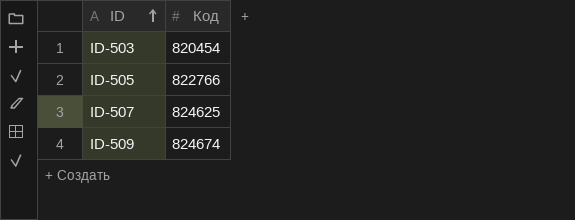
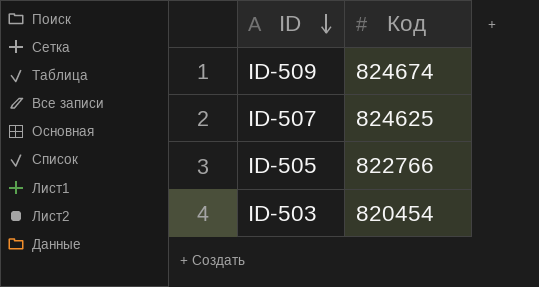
row order: ID ascending -> ID descending

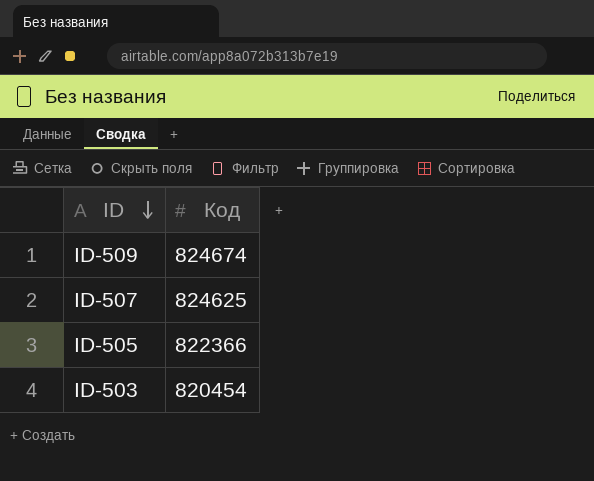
ID-505 | Код: 822766 -> 822366

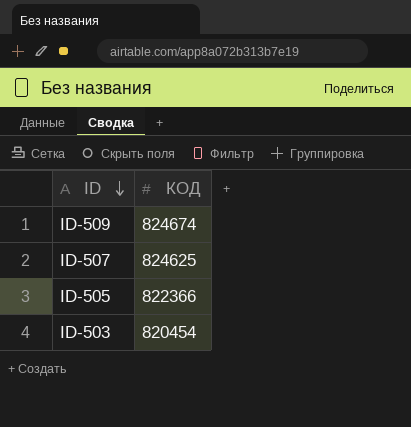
column name: Код -> КОД

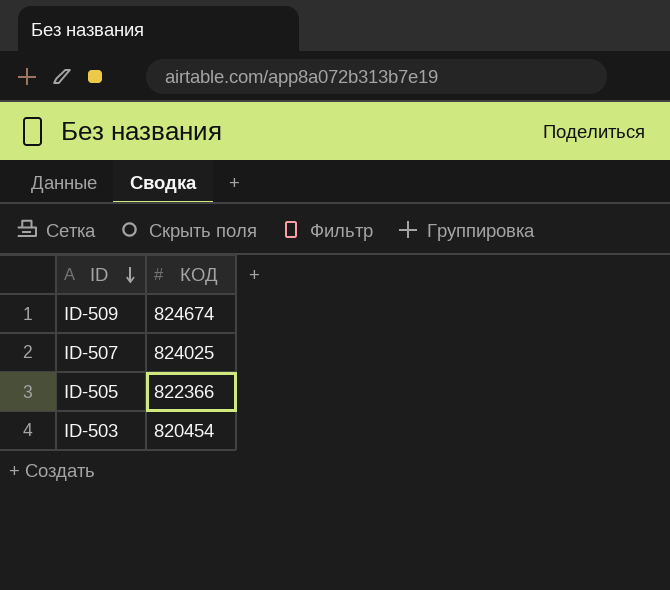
ID-507 | КОД: 824625 -> 824025

